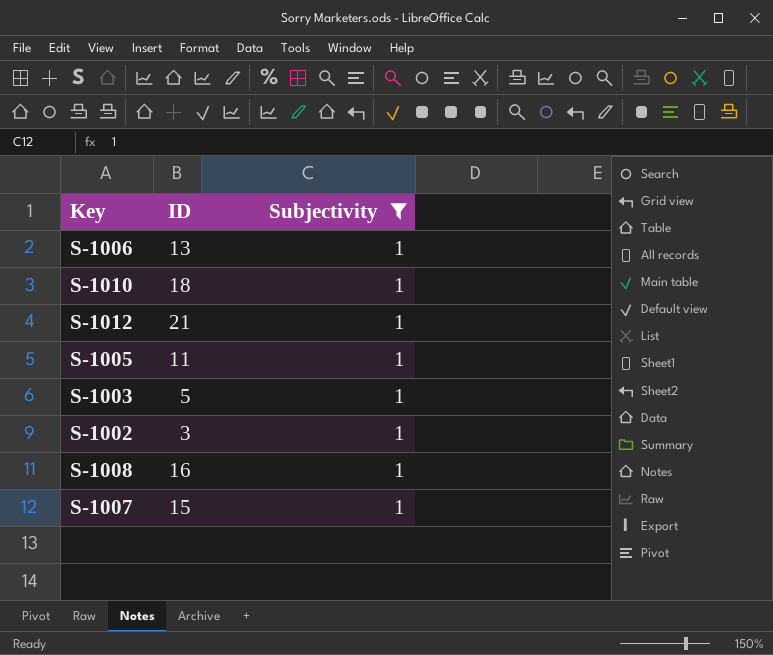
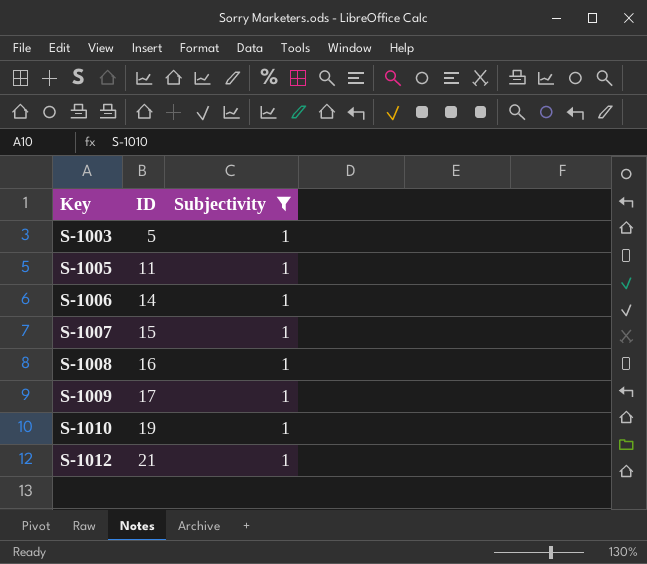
row order: none -> Key ascending
row S-1002: 3 | 1 -> none
S-1006 | ID: 13 -> 14
row S-1009: none -> 17 | 1
S-1010 | ID: 18 -> 19

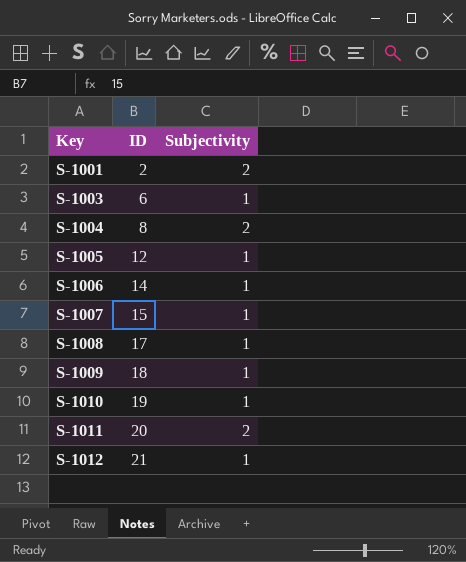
filter: Subjectivity = 1 -> none
S-1003 | ID: 5 -> 6
S-1005 | ID: 11 -> 12
S-1008 | ID: 16 -> 17
S-1009 | ID: 17 -> 18

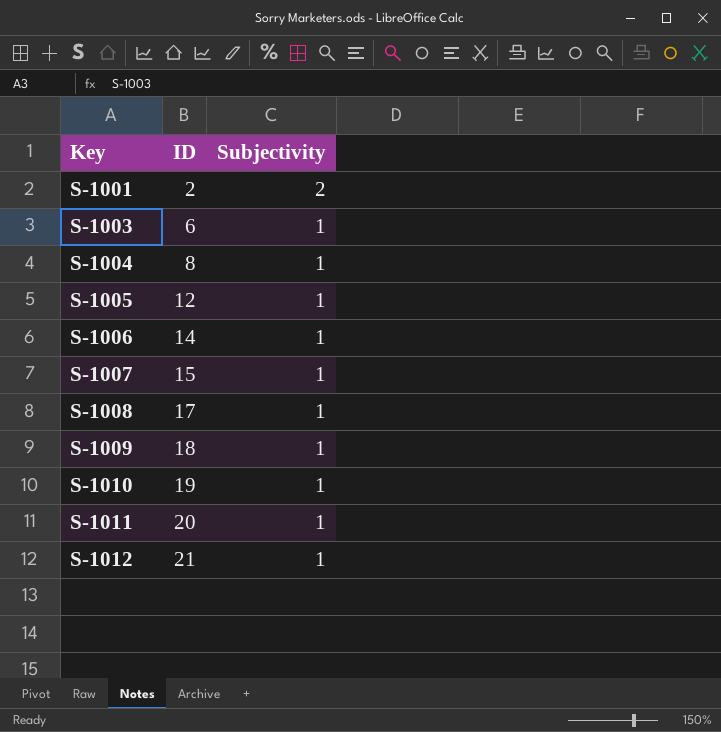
S-1004 | Subjectivity: 2 -> 1
S-1011 | Subjectivity: 2 -> 1

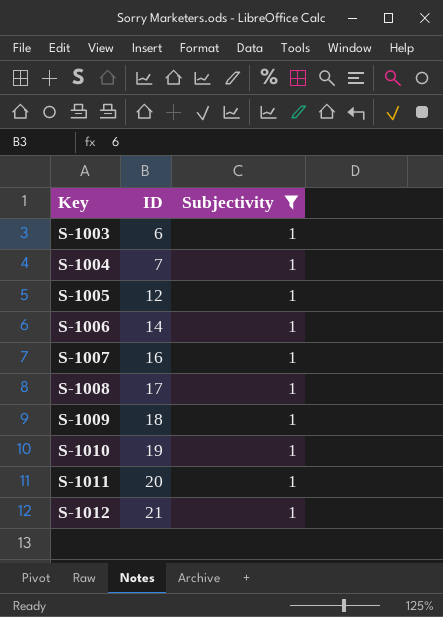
filter: none -> Subjectivity = 1
S-1004 | ID: 8 -> 7
S-1007 | ID: 15 -> 16

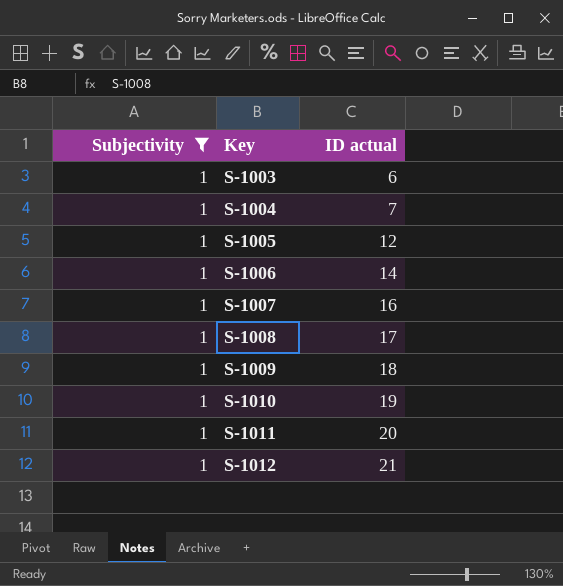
column Subjectivity | position: 3 -> 1
column name: ID -> ID actual

